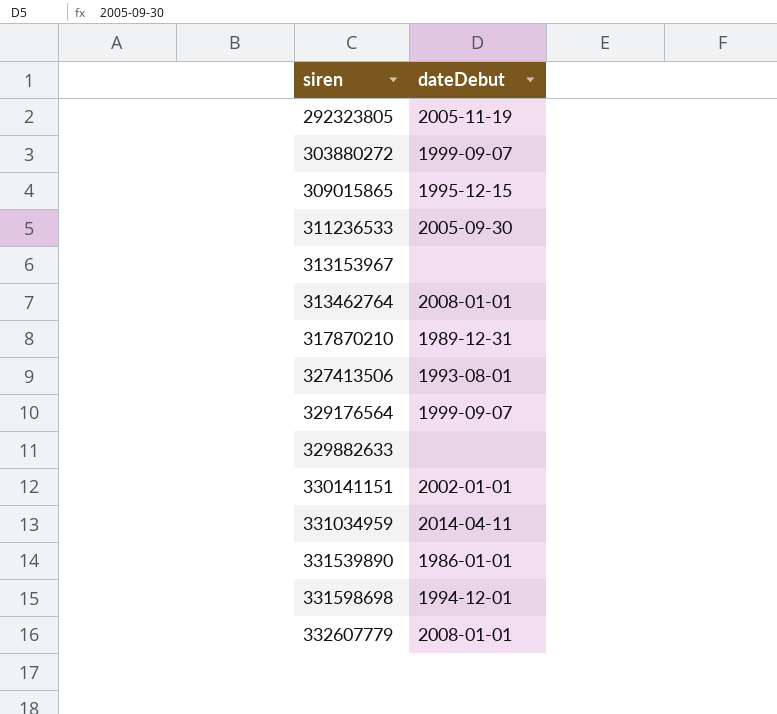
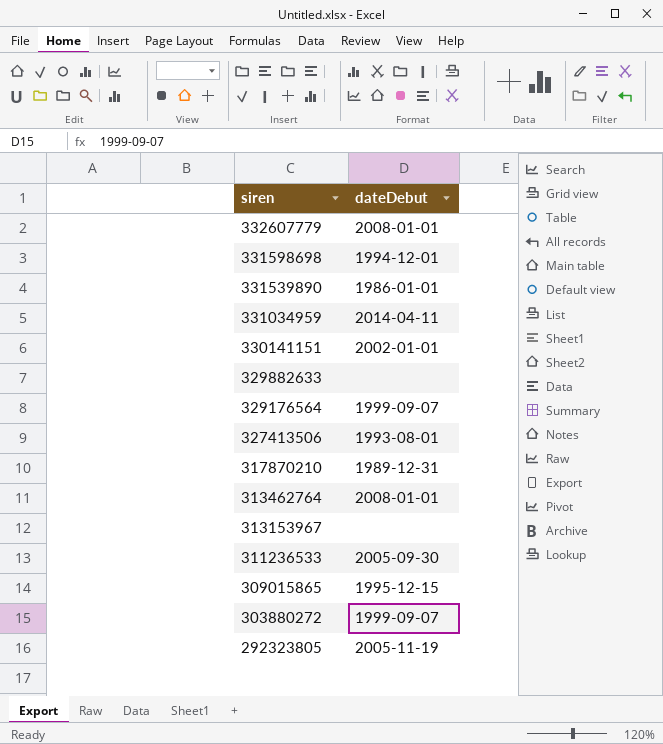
row order: siren ascending -> siren descending

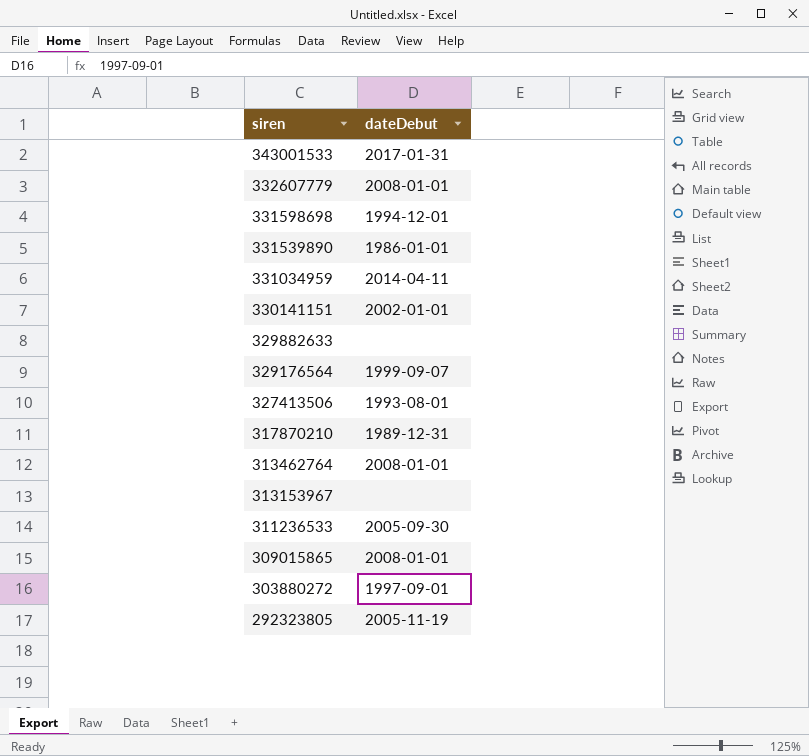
row 343001533: none -> 2017-01-31
309015865 | dateDebut: 1995-12-15 -> 2008-01-01
303880272 | dateDebut: 1999-09-07 -> 1997-09-01

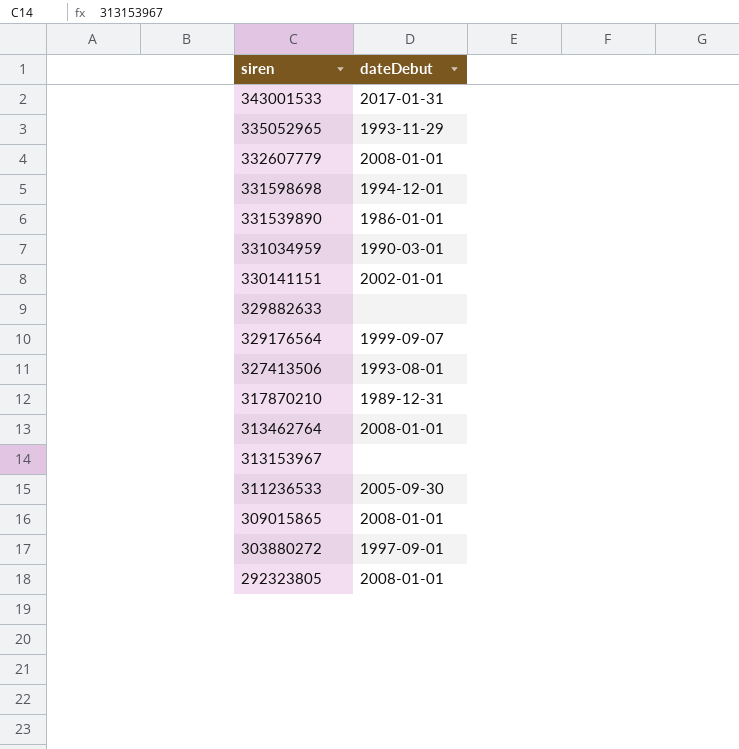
row 335052965: none -> 1993-11-29
331034959 | dateDebut: 2014-04-11 -> 1990-03-01
292323805 | dateDebut: 2005-11-19 -> 2008-01-01

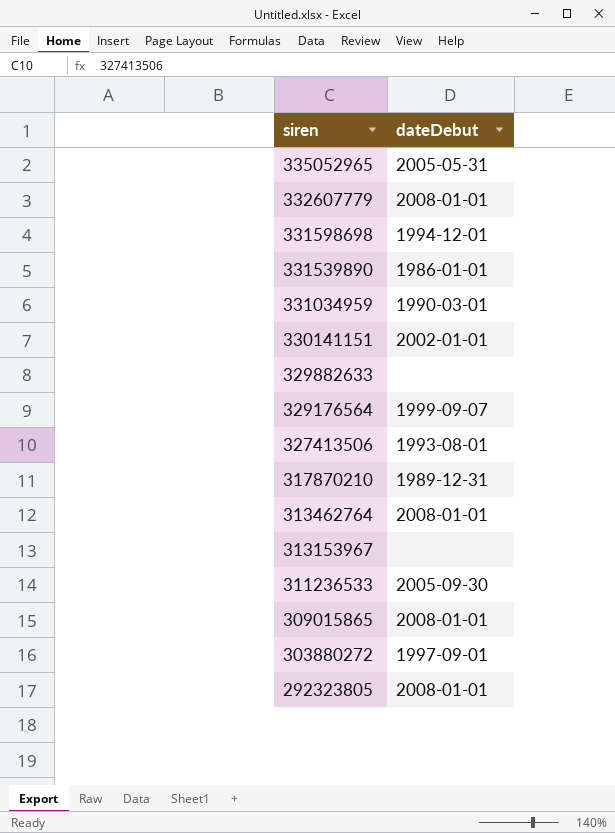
row 343001533: 2017-01-31 -> none
335052965 | dateDebut: 1993-11-29 -> 2005-05-31

